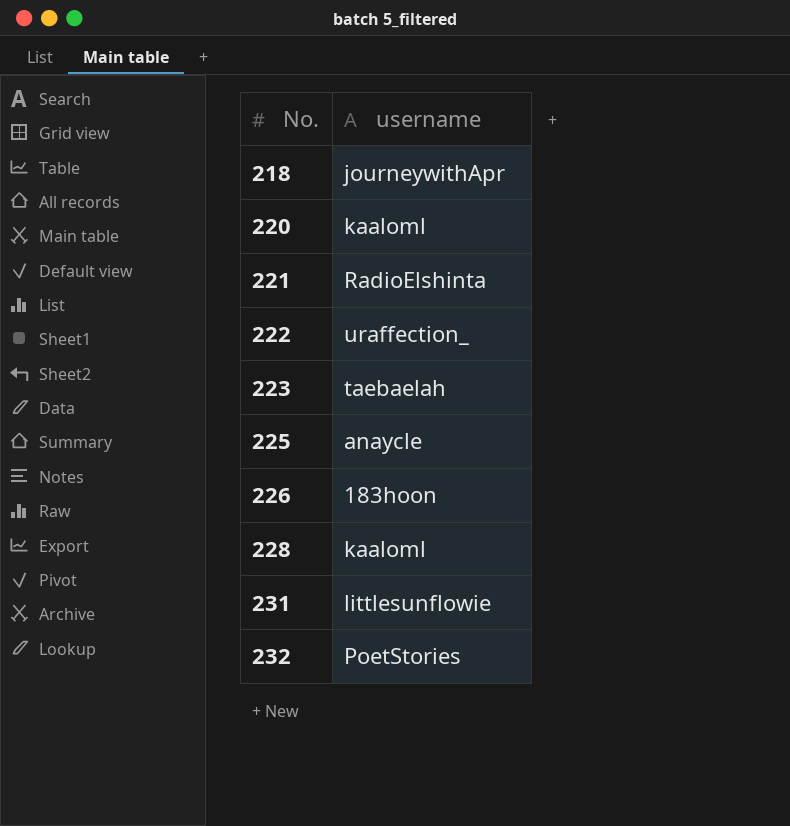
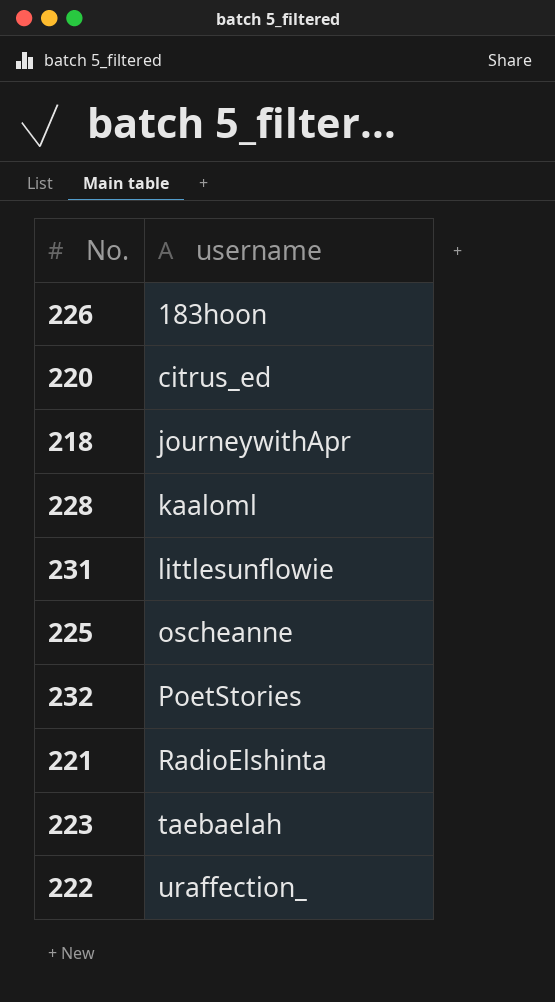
row order: No. ascending -> username ascending
220 | username: kaaloml -> citrus_ed
225 | username: anaycle -> oscheanne

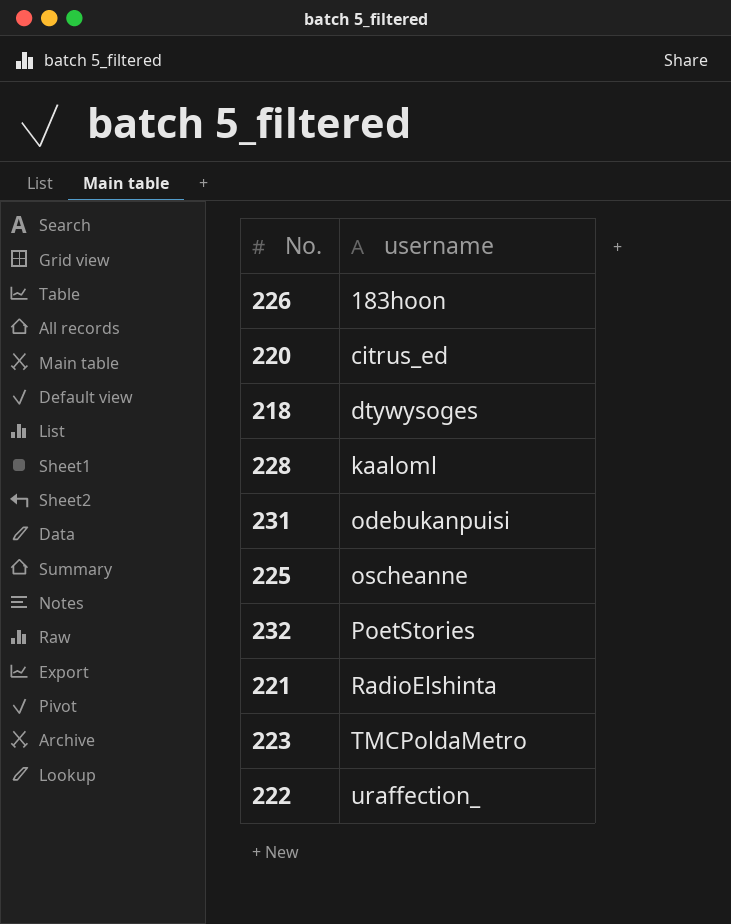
218 | username: journeywithApr -> dtywysoges
231 | username: littlesunflowie -> odebukanpuisi
223 | username: taebaelah -> TMCPoldaMetro

